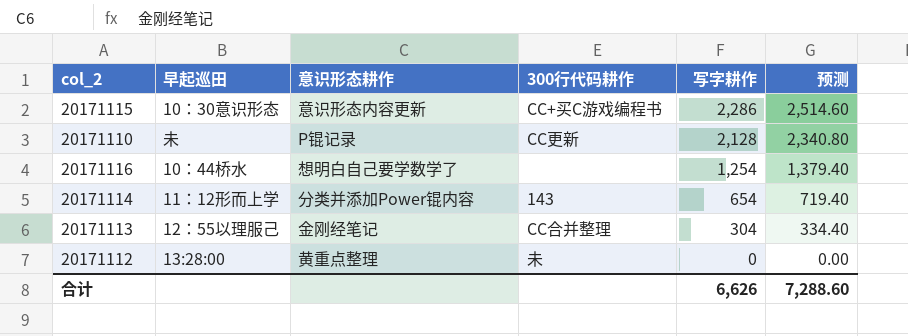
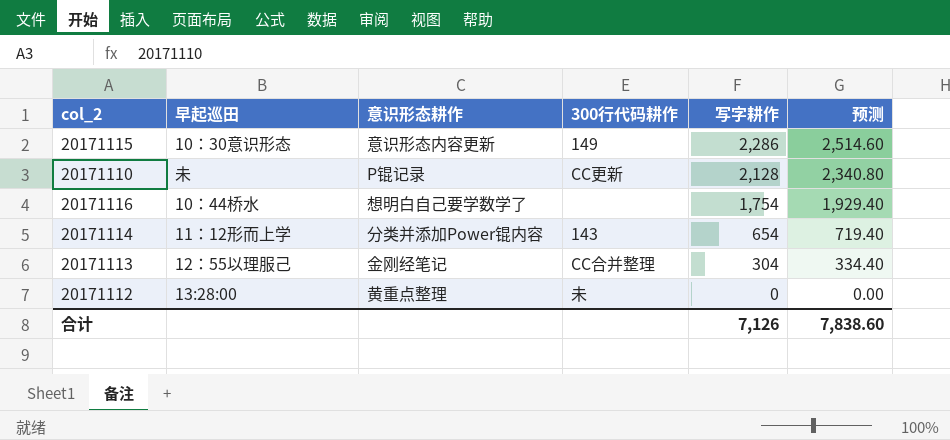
20171115 | 300行代码耕作: CC+买C游戏编程书 -> 149
20171116 | 写字耕作: 1,254 -> 1,754
20171116 | 预测: 1,379.40 -> 1,929.40
合计 | 写字耕作: 6,626 -> 7,126
合计 | 预测: 7,288.60 -> 7,838.60

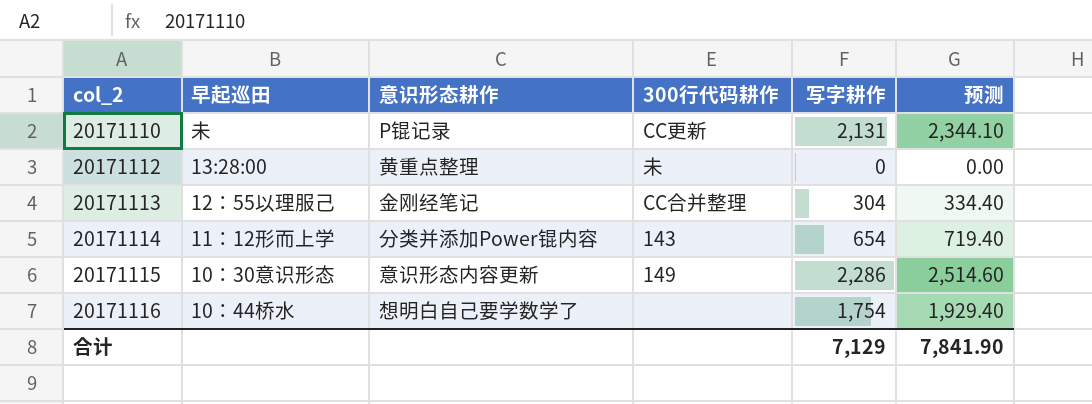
row order: 写字耕作 descending -> col_2 ascending
20171110 | 写字耕作: 2,128 -> 2,131
20171110 | 预测: 2,340.80 -> 2,344.10
合计 | 写字耕作: 7,126 -> 7,129
合计 | 预测: 7,838.60 -> 7,841.90

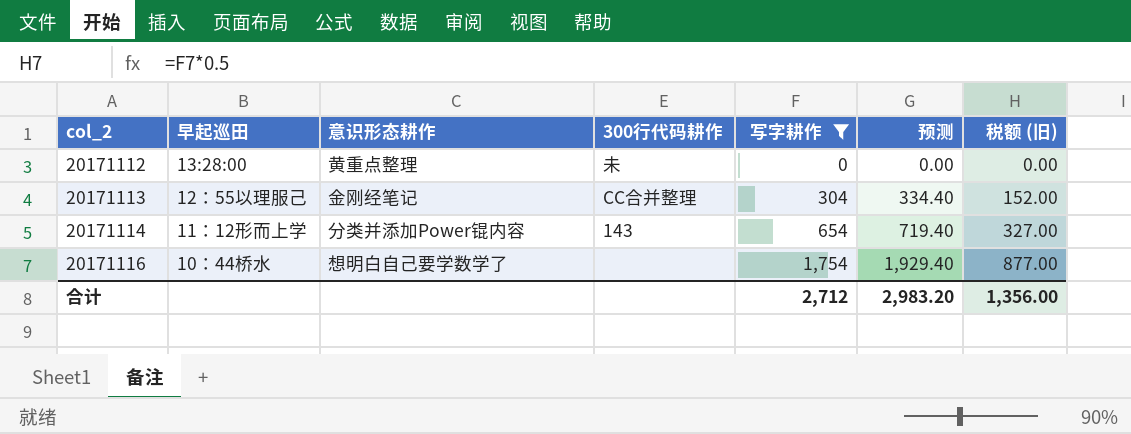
filter: none -> 写字耕作 <= 1,754
column 税额 (旧) | formula: none -> [写字耕作] * 0.5
合计 | 写字耕作: 7,129 -> 2,712
合计 | 预测: 7,841.90 -> 2,983.20

